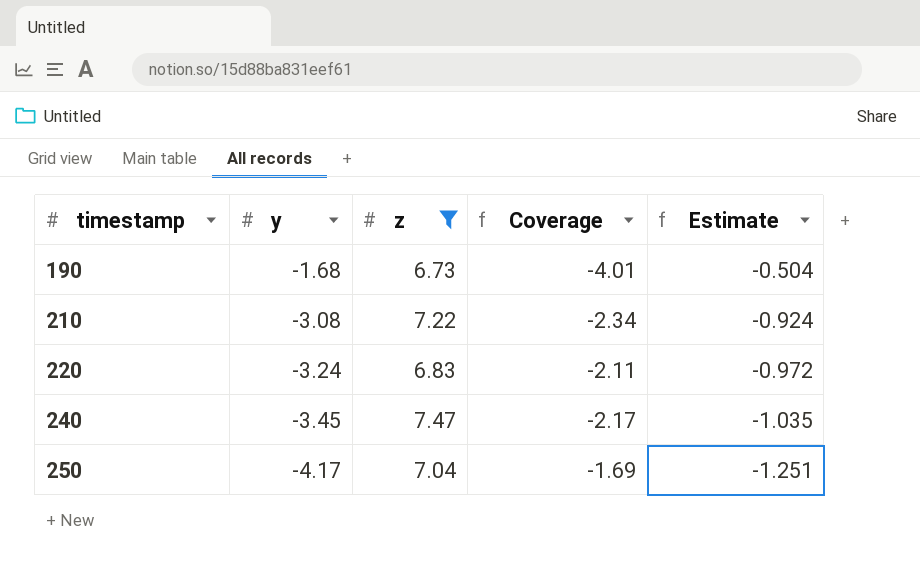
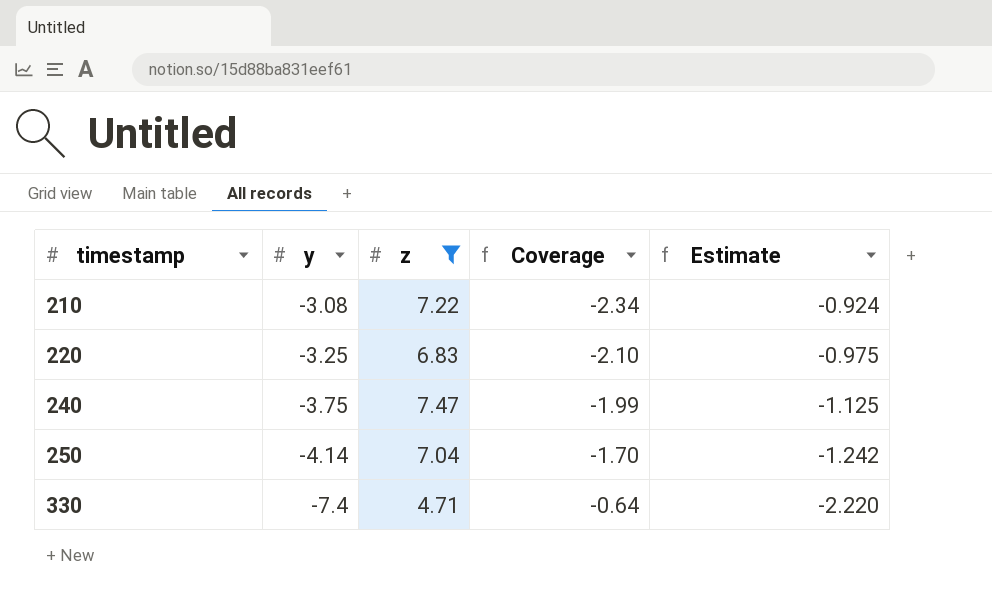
row 190: -1.68 | 6.73 | -4.01 | -0.504 -> none
220 | y: -3.24 -> -3.25
220 | Coverage: -2.11 -> -2.10
220 | Estimate: -0.972 -> -0.975
240 | y: -3.45 -> -3.75
240 | Coverage: -2.17 -> -1.99
240 | Estimate: -1.035 -> -1.125
250 | y: -4.17 -> -4.14
250 | Coverage: -1.69 -> -1.70
250 | Estimate: -1.251 -> -1.242
row 330: none -> -7.4 | 4.71 | -0.64 | -2.220

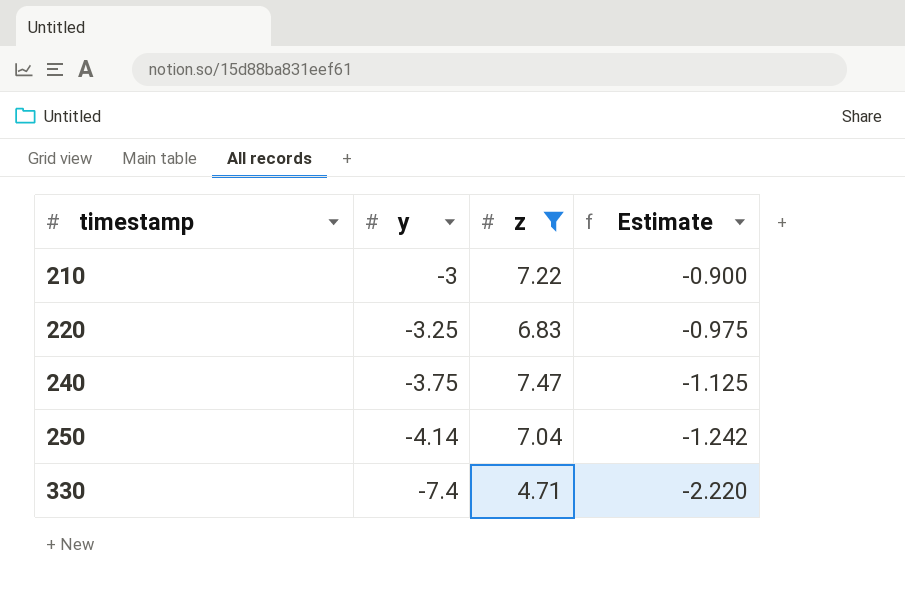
column Coverage | formula: [z] / [y] -> none
210 | y: -3.08 -> -3
210 | Estimate: -0.924 -> -0.900

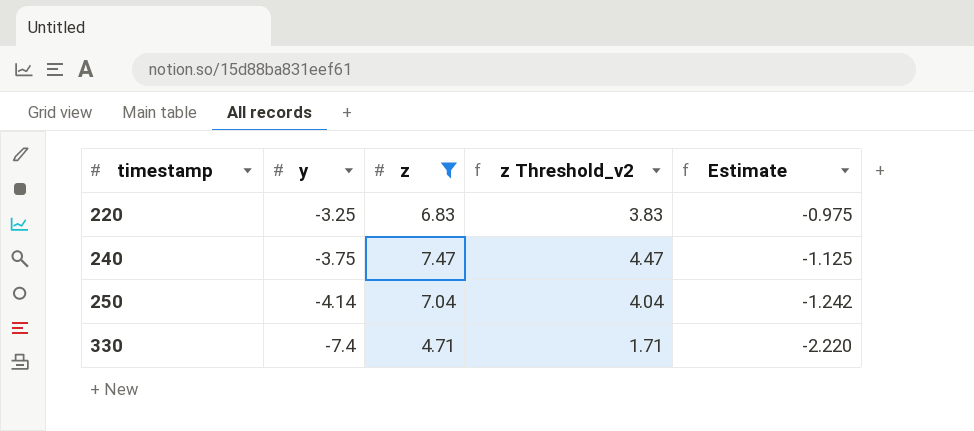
column z Threshold_v2 | formula: none -> [z] - 3
row 210: -3 | 7.22 | -0.900 -> none

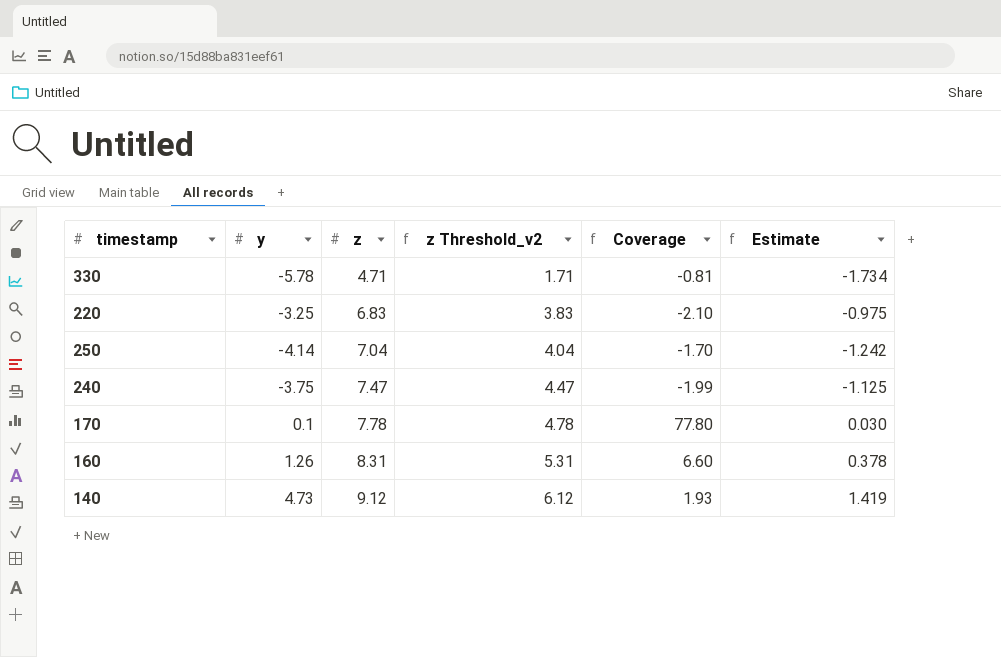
filter: z <= 7.47 -> none
row order: timestamp ascending -> z ascending
column Coverage | formula: none -> [z] / [y]
330 | y: -7.4 -> -5.78
330 | Estimate: -2.220 -> -1.734

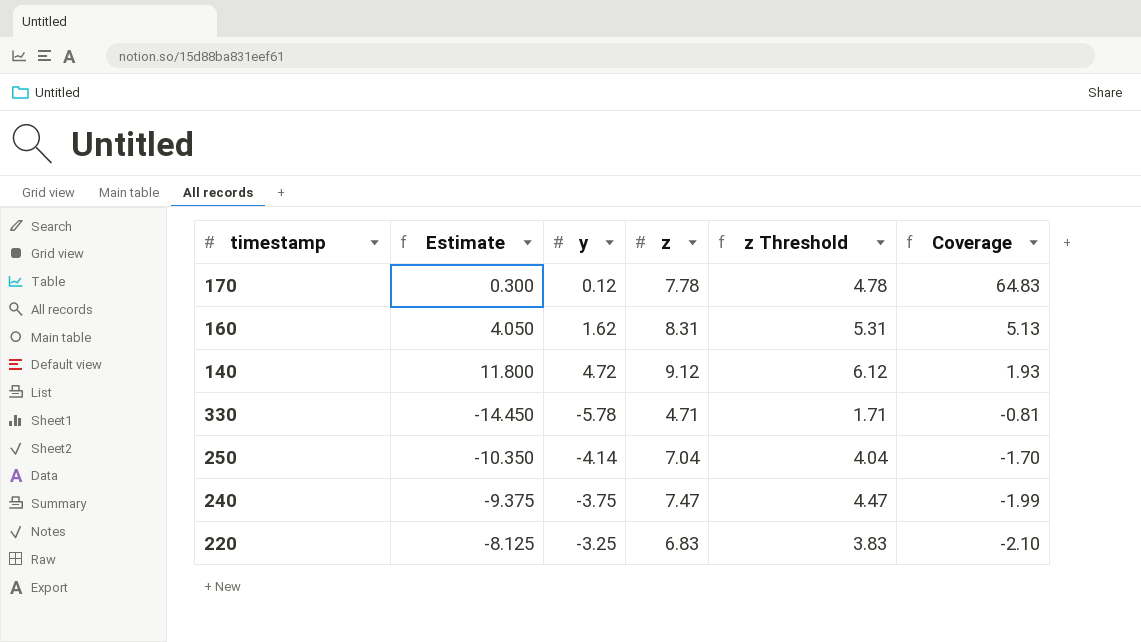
row order: z ascending -> Coverage descending
column Estimate | formula: [y] * 0.3 -> [y] * 2.5
column Estimate | position: 6 -> 2
column name: z Threshold_v2 -> z Threshold
170 | y: 0.1 -> 0.12
170 | Coverage: 77.80 -> 64.83
160 | y: 1.26 -> 1.62
160 | Coverage: 6.60 -> 5.13
140 | y: 4.73 -> 4.72

